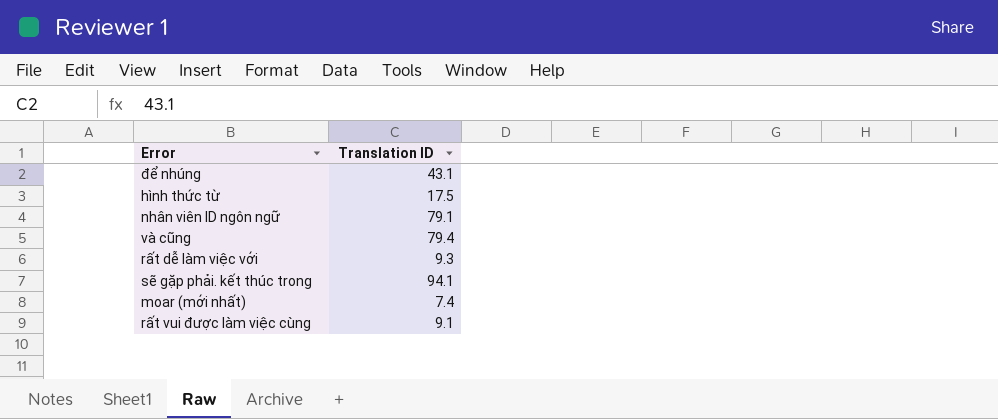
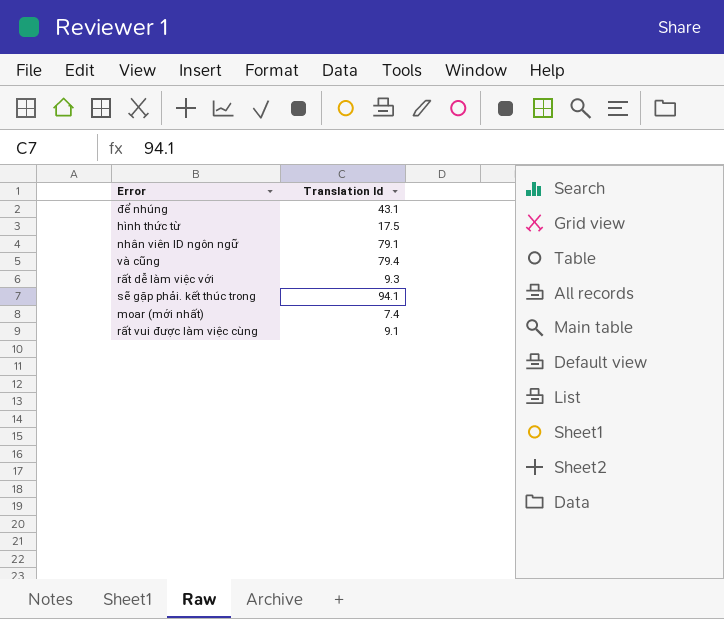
column name: Translation ID -> Translation Id

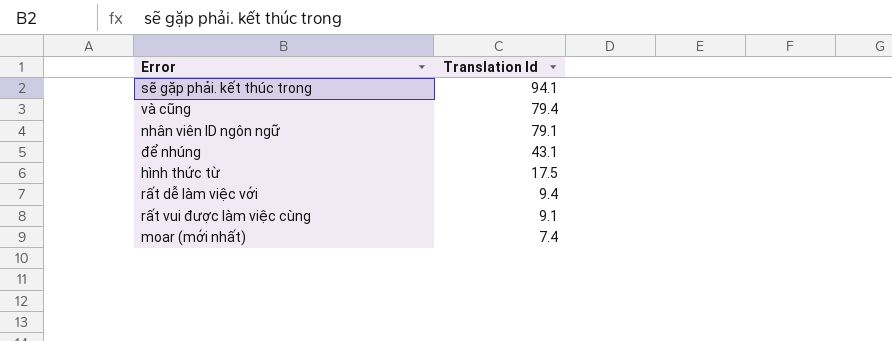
row order: none -> Translation Id descending
rất dễ làm việc với | Translation Id: 9.3 -> 9.4

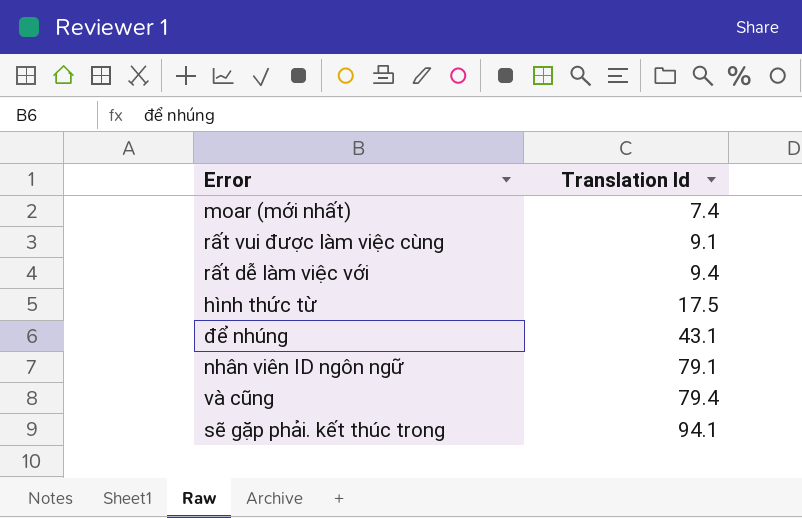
row order: Translation Id descending -> Translation Id ascending

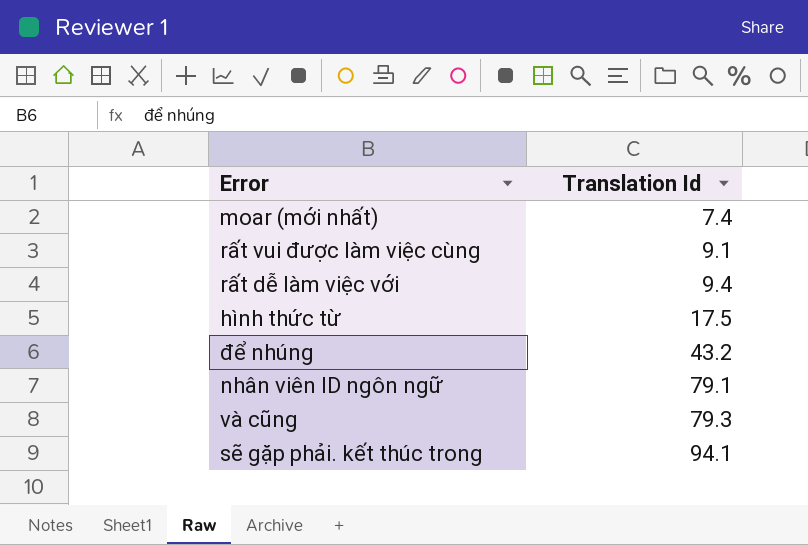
để nhúng | Translation Id: 43.1 -> 43.2
và cũng | Translation Id: 79.4 -> 79.3

